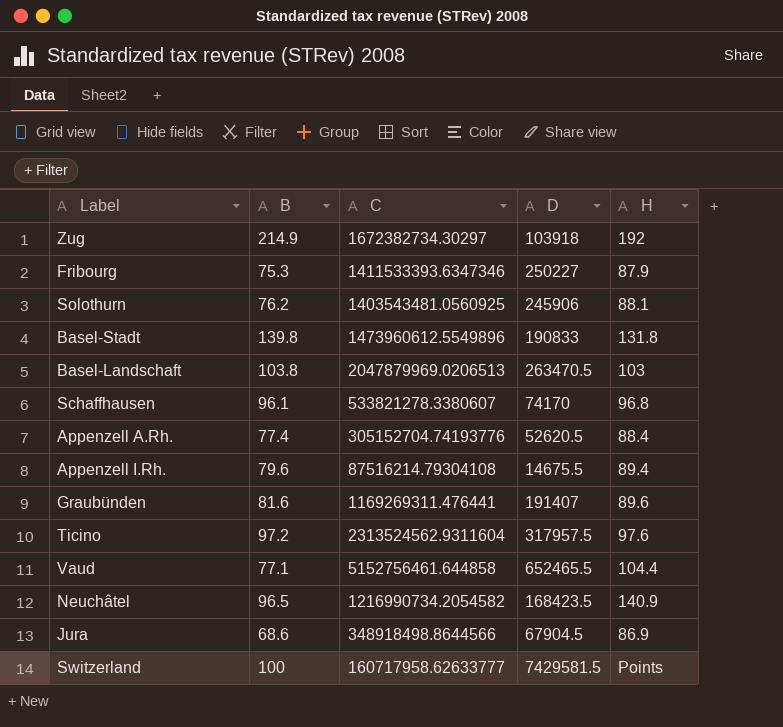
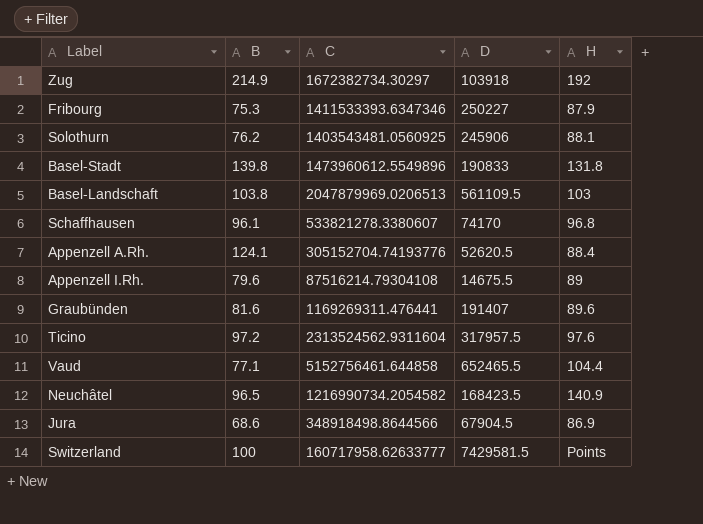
Basel-Landschaft | D: 263470.5 -> 561109.5
Appenzell A.Rh. | B: 77.4 -> 124.1
Appenzell I.Rh. | H: 89.4 -> 89

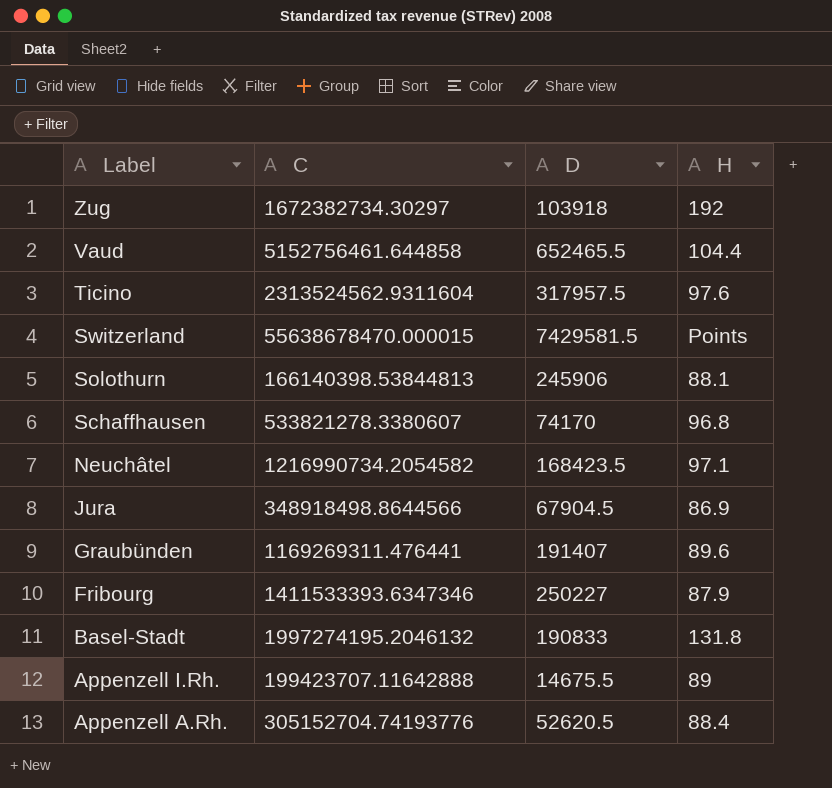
row order: none -> Label descending
column B | position: 2 -> none
row Basel-Landschaft: 103.8 | 2047879969.0206513 | 561109.5 | 103 -> none
Switzerland | C: 160717958.62633777 -> 55638678470.000015
Solothurn | C: 1403543481.0560925 -> 166140398.53844813
Neuchâtel | H: 140.9 -> 97.1
Basel-Stadt | C: 1473960612.5549896 -> 1997274195.2046132
Appenzell I.Rh. | C: 87516214.79304108 -> 199423707.11642888

